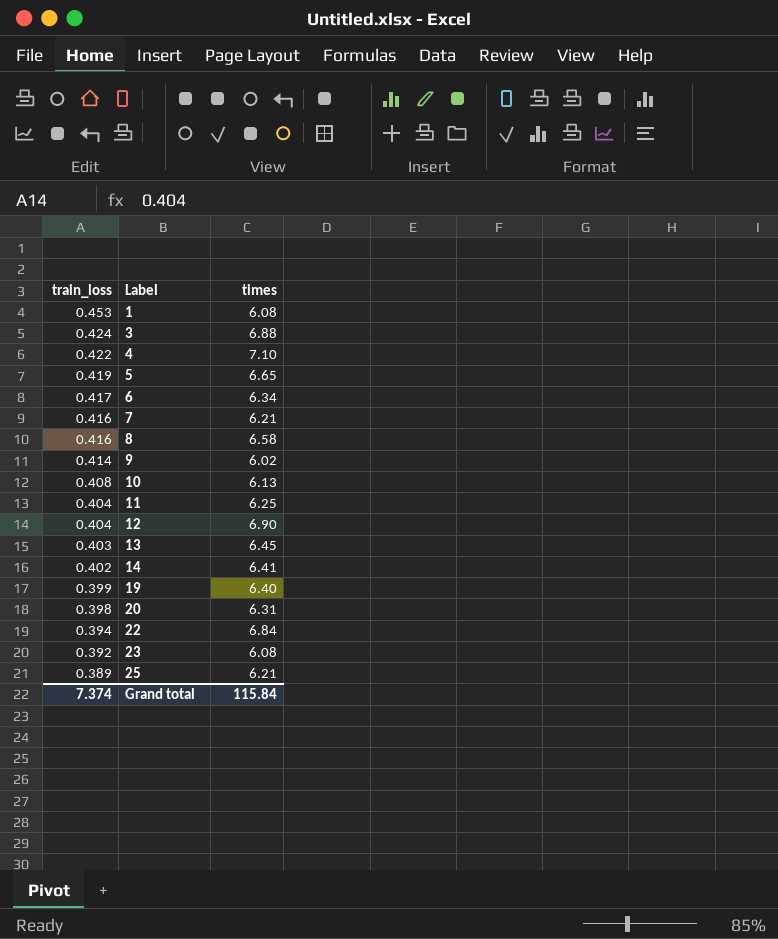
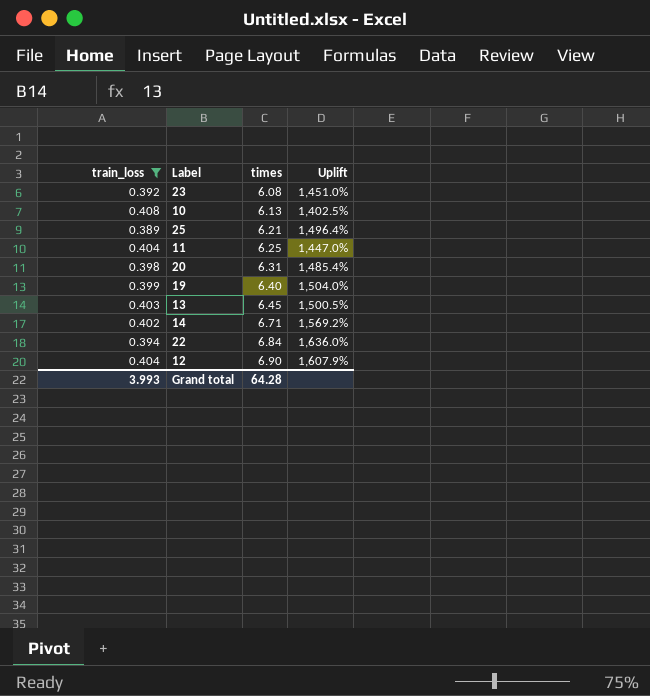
filter: none -> train_loss <= 0.408
row order: train_loss descending -> times ascending
column Uplift | formula: none -> ([times] - [train_loss]) / [train_loss]
14 | times: 6.41 -> 6.71
Grand total | train_loss: 7.374 -> 3.993
Grand total | times: 115.84 -> 64.28

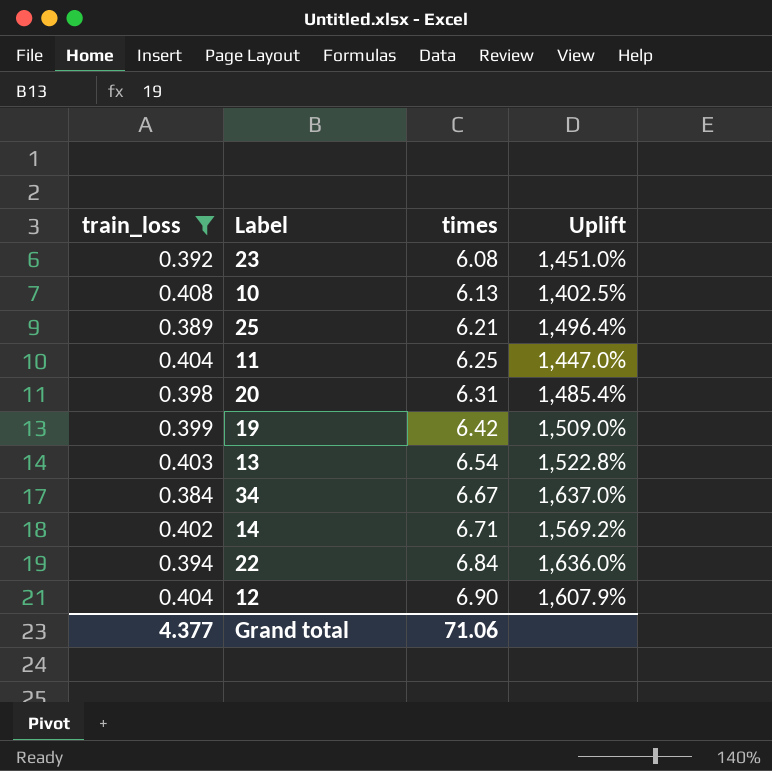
19 | times: 6.40 -> 6.42
19 | Uplift: 1,504.0% -> 1,509.0%
13 | times: 6.45 -> 6.54
13 | Uplift: 1,500.5% -> 1,522.8%
row 34: none -> 0.384 | 6.67 | 1,637.0%
Grand total | train_loss: 3.993 -> 4.377
Grand total | times: 64.28 -> 71.06

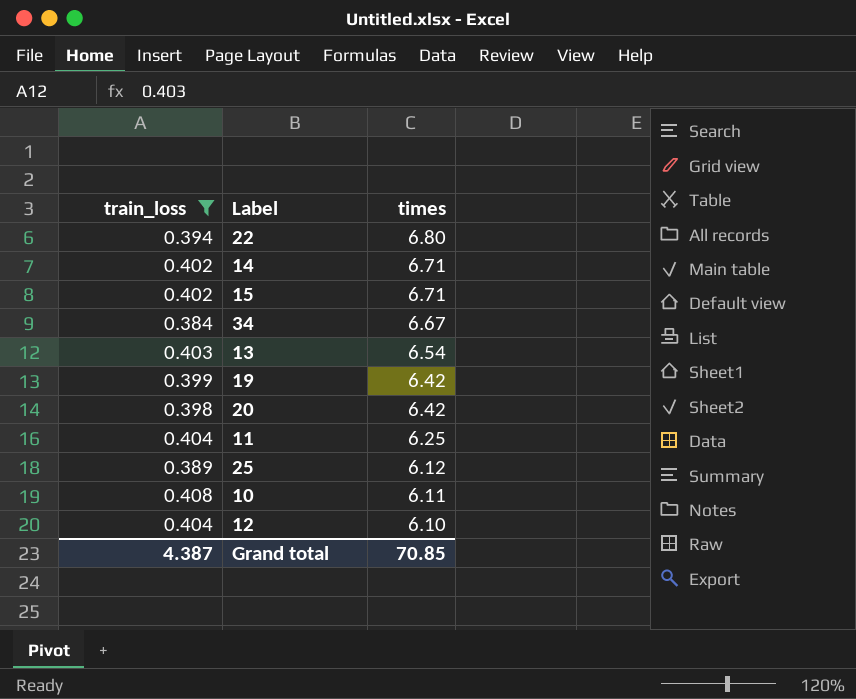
row order: times ascending -> times descending
column Uplift | formula: ([times] - [train_loss]) / [train_loss] -> none
row 23: 0.392 | 6.08 | 1,451.0% -> none
22 | times: 6.84 -> 6.80
row 15: none -> 0.402 | 6.71
20 | times: 6.31 -> 6.42
25 | times: 6.21 -> 6.12
10 | times: 6.13 -> 6.11
12 | times: 6.90 -> 6.10
Grand total | train_loss: 4.377 -> 4.387
Grand total | times: 71.06 -> 70.85

